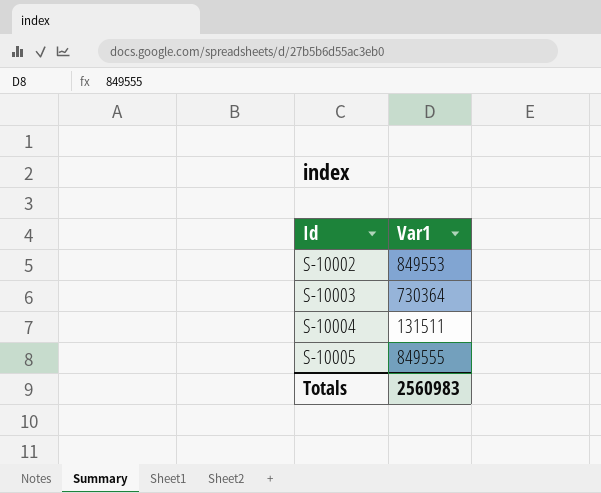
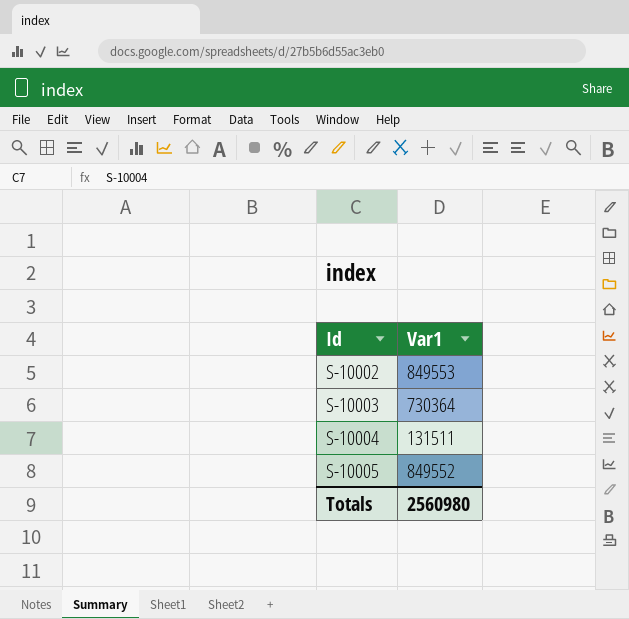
S-10005 | Var1: 849555 -> 849552
Totals | Var1: 2560983 -> 2560980

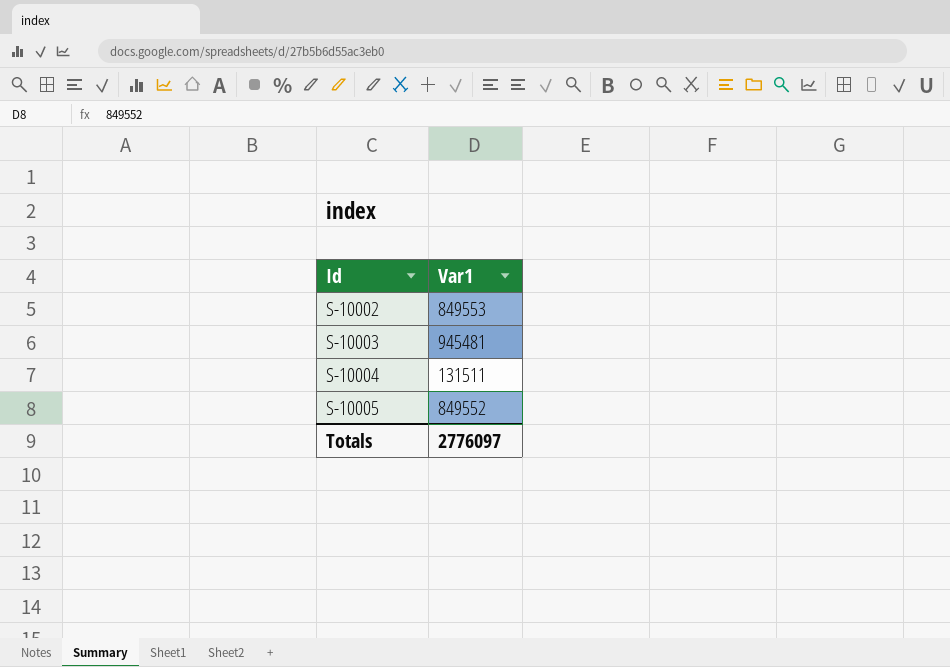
S-10003 | Var1: 730364 -> 945481
Totals | Var1: 2560980 -> 2776097

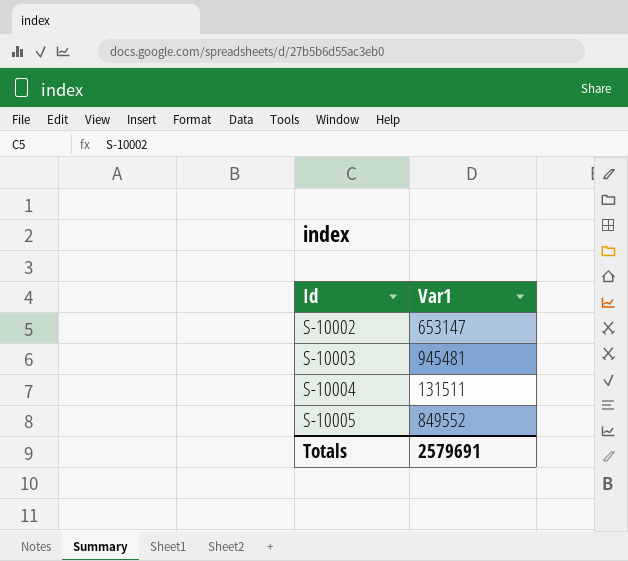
S-10002 | Var1: 849553 -> 653147
Totals | Var1: 2776097 -> 2579691

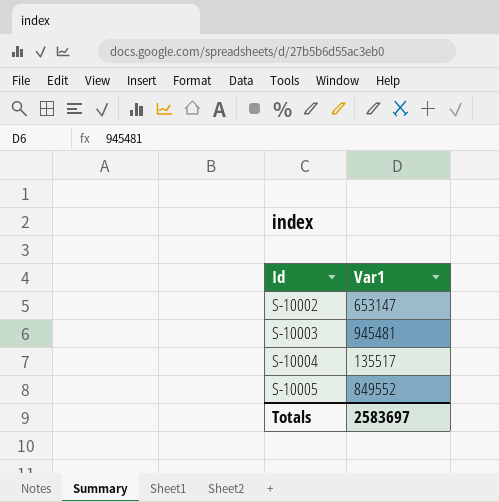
S-10004 | Var1: 131511 -> 135517
Totals | Var1: 2579691 -> 2583697

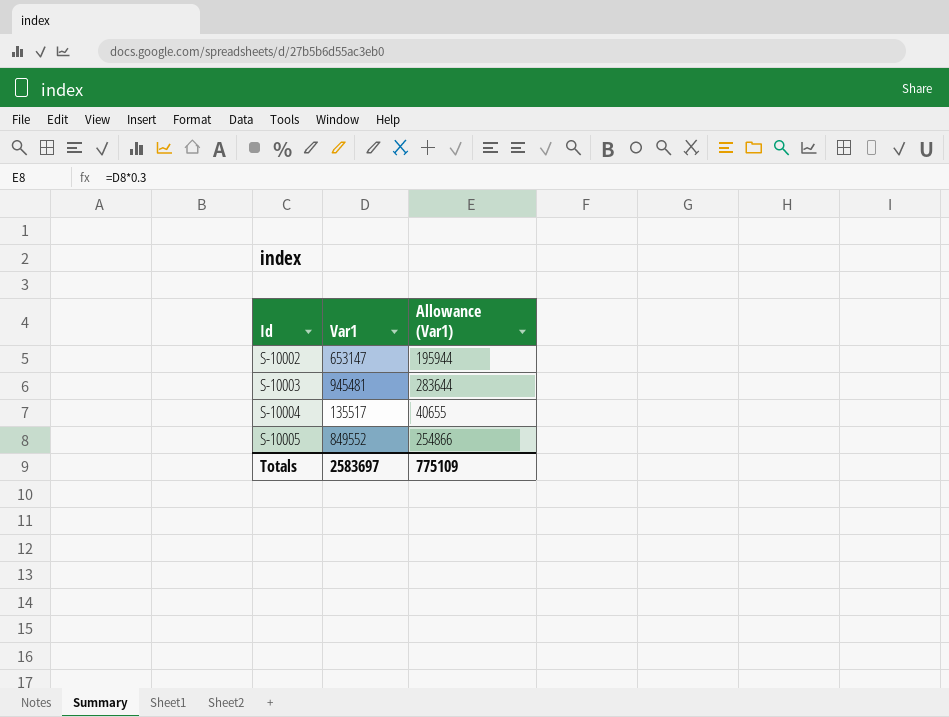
column Allowance (Var1) | formula: none -> [Var1] * 0.3

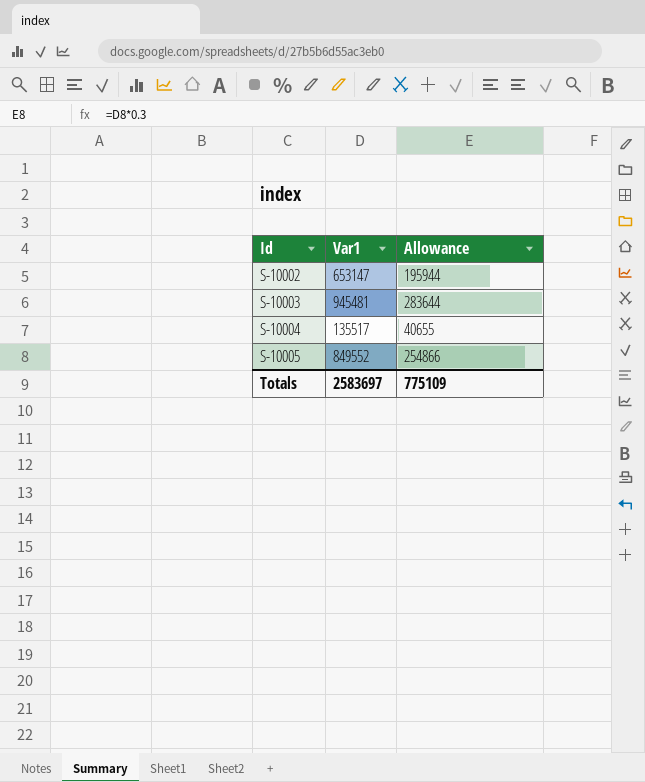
column name: Allowance (Var1) -> Allowance

